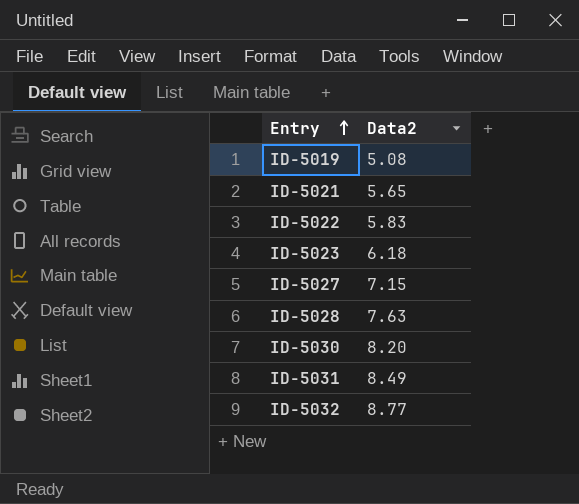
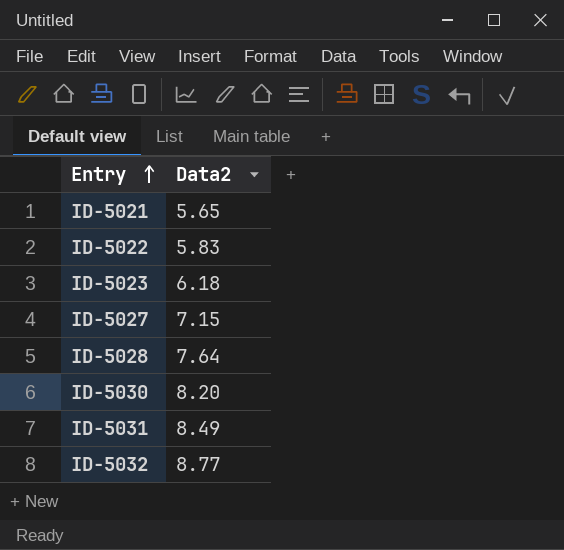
row ID-5019: 5.08 -> none
ID-5028 | Data2: 7.63 -> 7.64

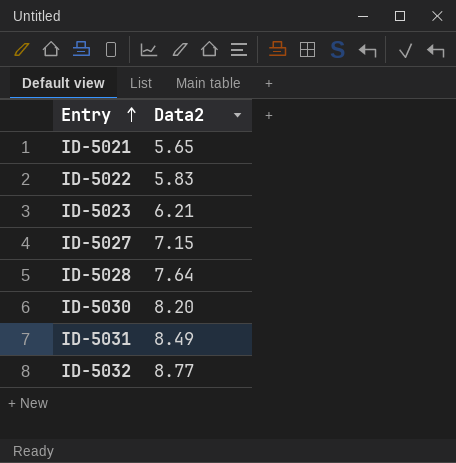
ID-5023 | Data2: 6.18 -> 6.21

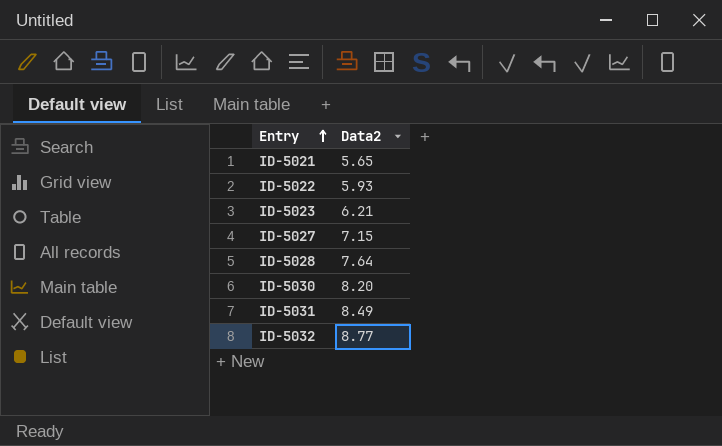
ID-5022 | Data2: 5.83 -> 5.93

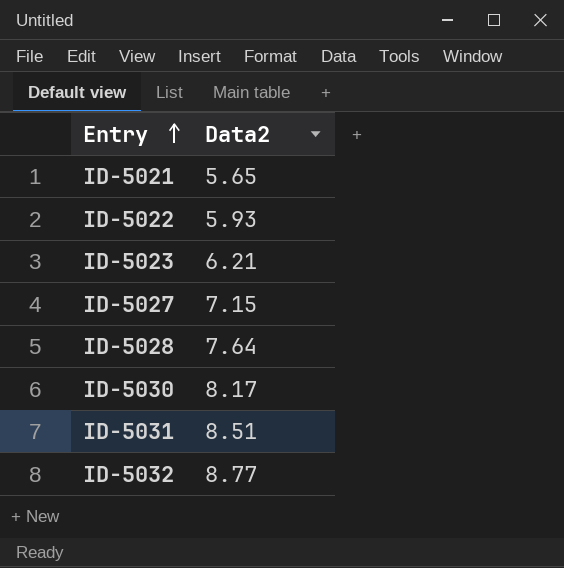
ID-5030 | Data2: 8.20 -> 8.17
ID-5031 | Data2: 8.49 -> 8.51

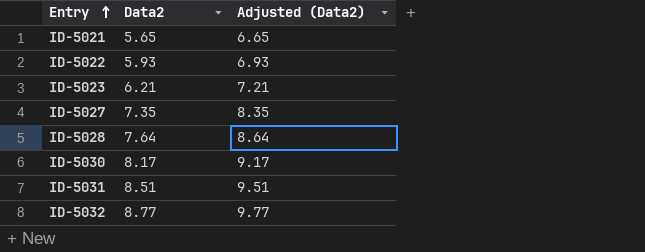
column Adjusted (Data2) | formula: none -> [Data2] + 1
ID-5027 | Data2: 7.15 -> 7.35

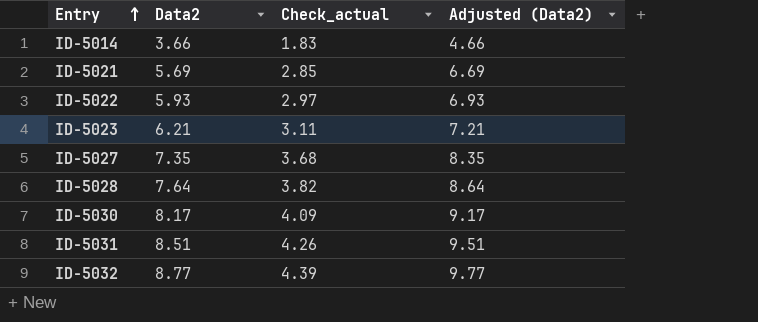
column Check_actual | formula: none -> [Data2] * 0.5
row ID-5014: none -> 3.66 | 1.83 | 4.66
ID-5021 | Data2: 5.65 -> 5.69
ID-5021 | Adjusted (Data2): 6.65 -> 6.69

